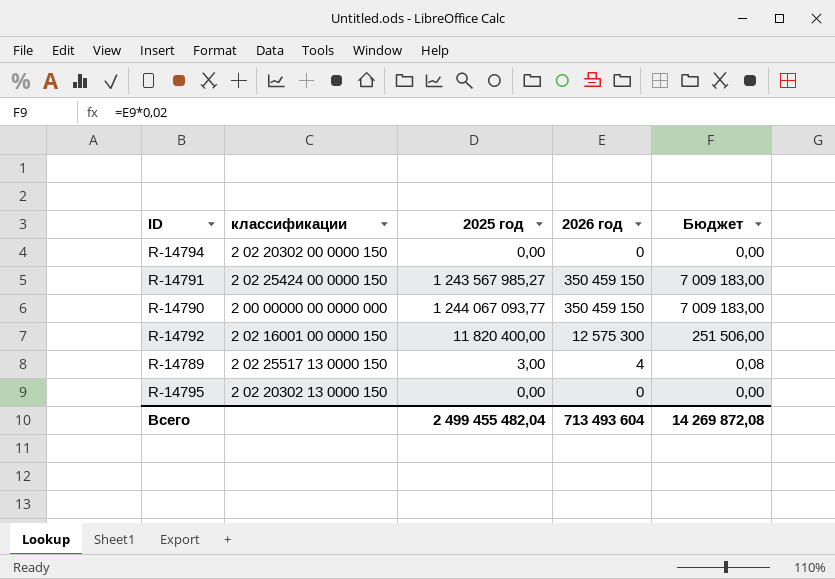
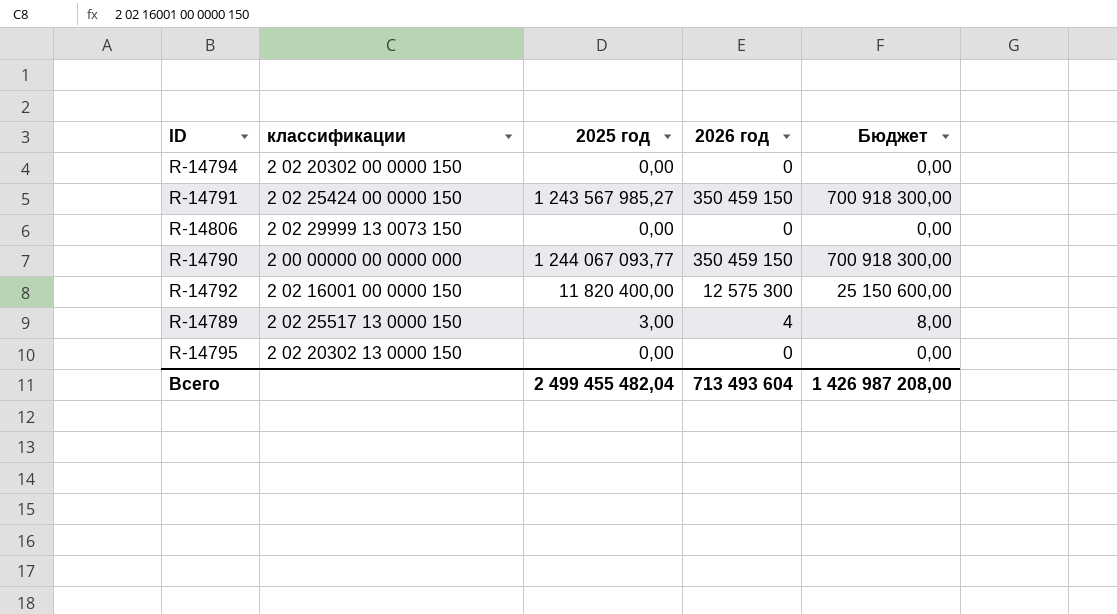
column Бюджет | formula: [2026 год] * 0,02 -> [2026 год] * 2
row R-14806: none -> 2 02 29999 13 0073 150 | 0,00 | 0 | 0,00
Всего | Бюджет: 14 269 872,08 -> 1 426 987 208,00

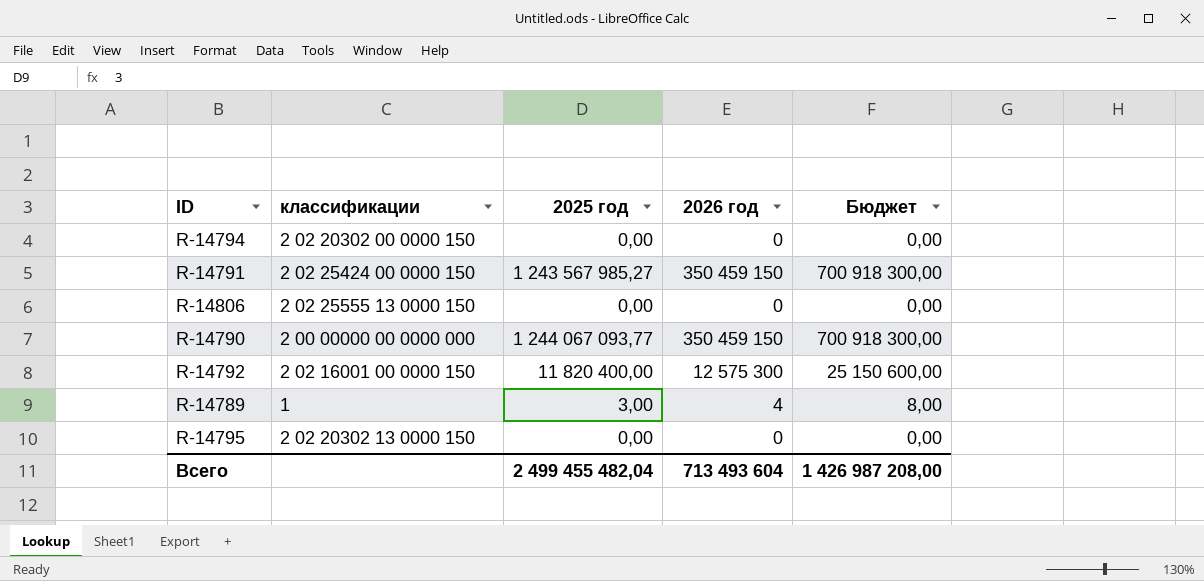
R-14806 | классификации: 2 02 29999 13 0073 150 -> 2 02 25555 13 0000 150
R-14789 | классификации: 2 02 25517 13 0000 150 -> 1

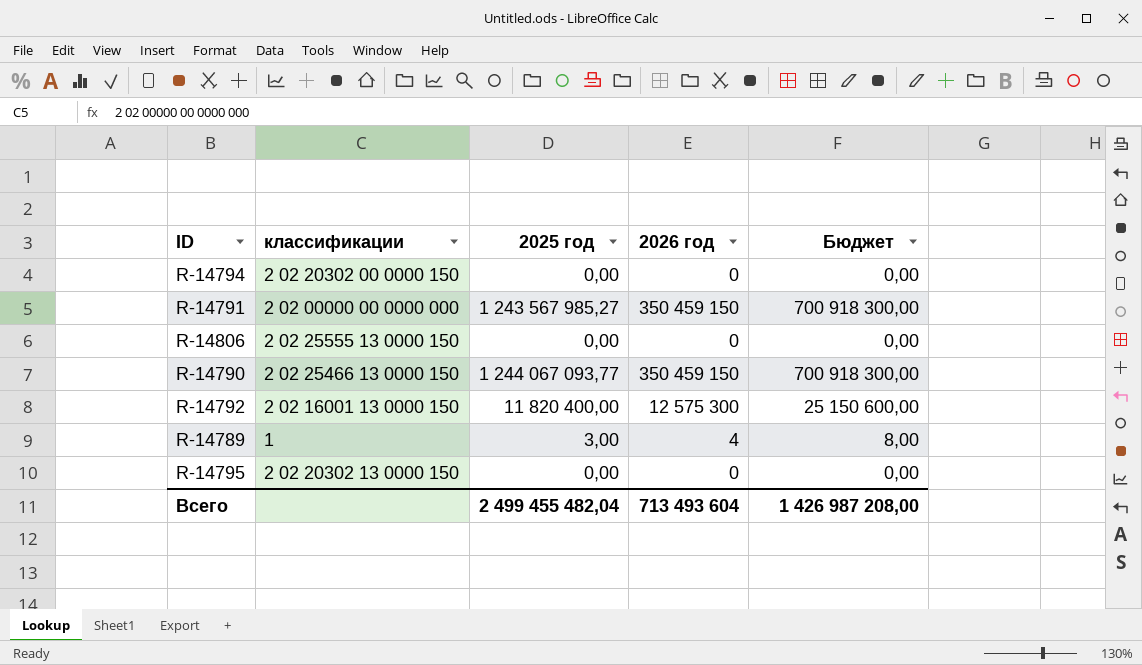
R-14791 | классификации: 2 02 25424 00 0000 150 -> 2 02 00000 00 0000 000
R-14790 | классификации: 2 00 00000 00 0000 000 -> 2 02 25466 13 0000 150
R-14792 | классификации: 2 02 16001 00 0000 150 -> 2 02 16001 13 0000 150

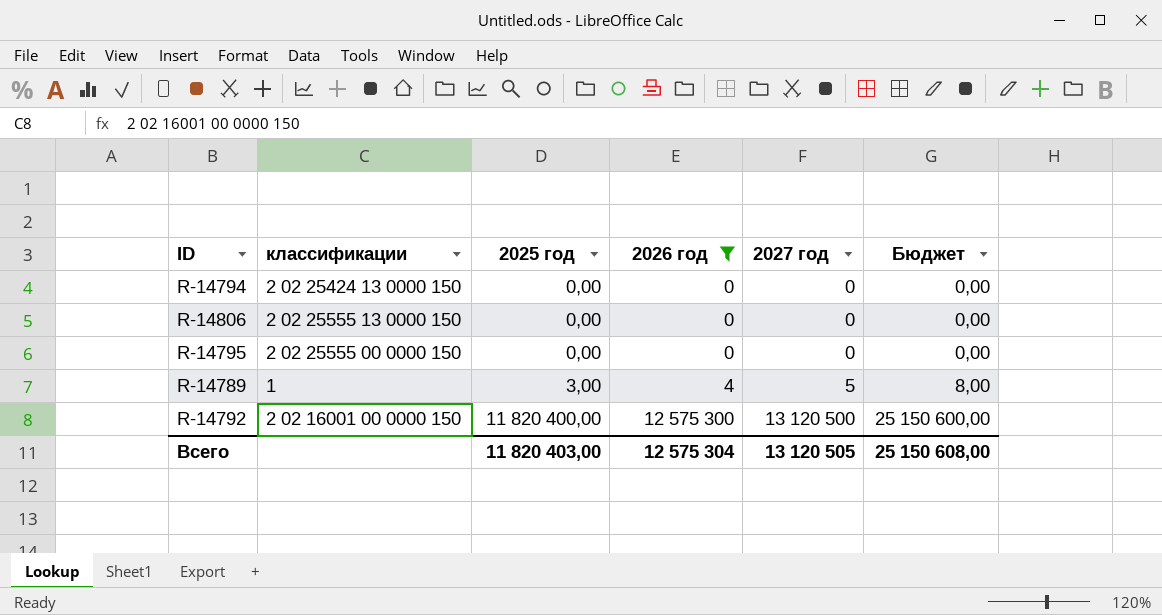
filter: none -> 2026 год != 350 459 150
row order: none -> 2025 год ascending
column 2027 год | position: none -> 5
R-14794 | классификации: 2 02 20302 00 0000 150 -> 2 02 25424 13 0000 150
R-14795 | классификации: 2 02 20302 13 0000 150 -> 2 02 25555 00 0000 150
R-14792 | классификации: 2 02 16001 13 0000 150 -> 2 02 16001 00 0000 150
Всего | 2025 год: 2 499 455 482,04 -> 11 820 403,00
Всего | 2026 год: 713 493 604 -> 12 575 304
Всего | Бюджет: 1 426 987 208,00 -> 25 150 608,00

